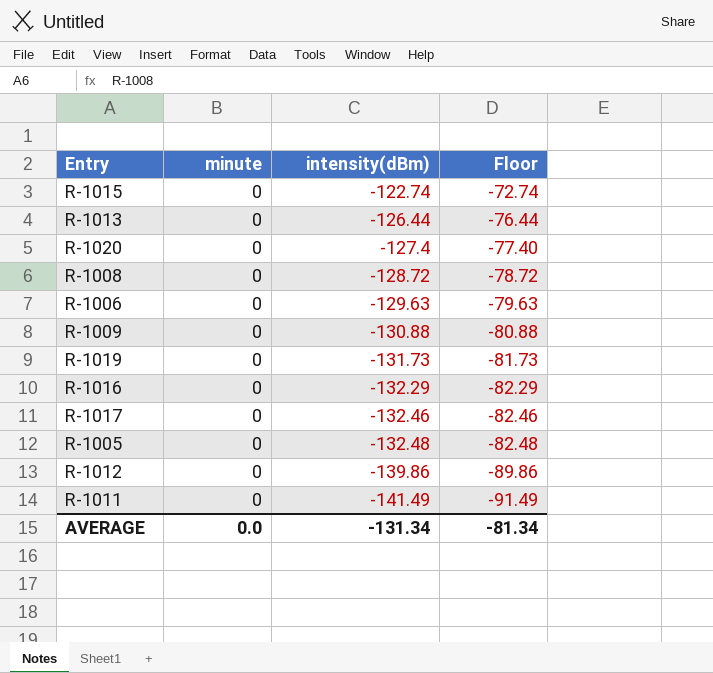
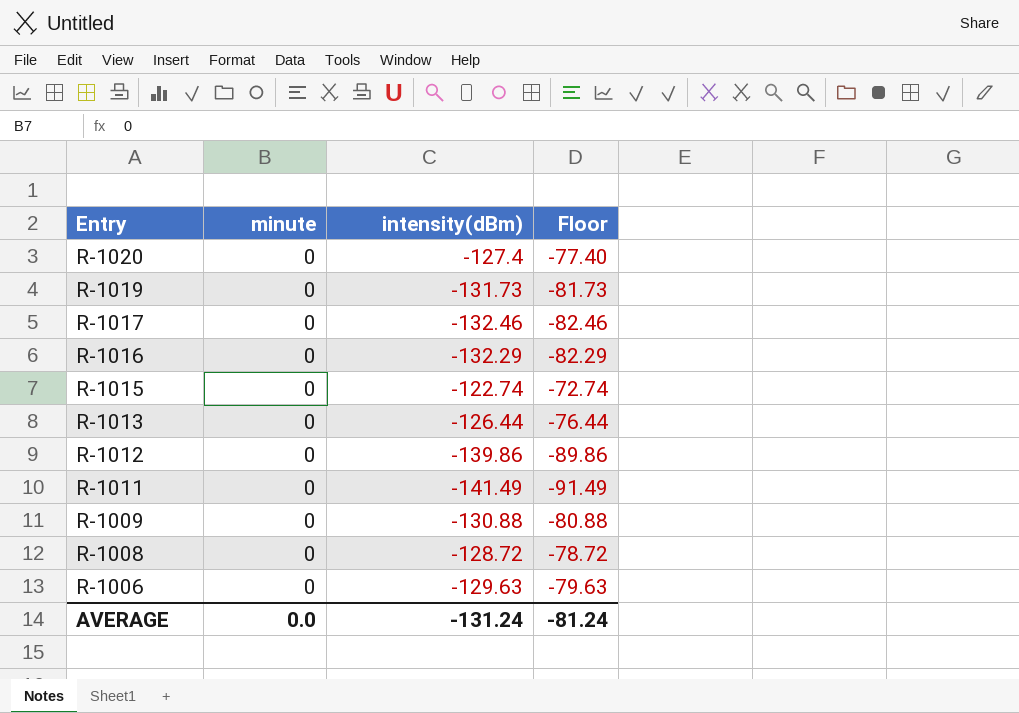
row order: intensity(dBm) descending -> Entry descending
row R-1005: 0 | -132.48 | -82.48 -> none
AVERAGE | intensity(dBm): -131.34 -> -131.24
AVERAGE | Floor: -81.34 -> -81.24

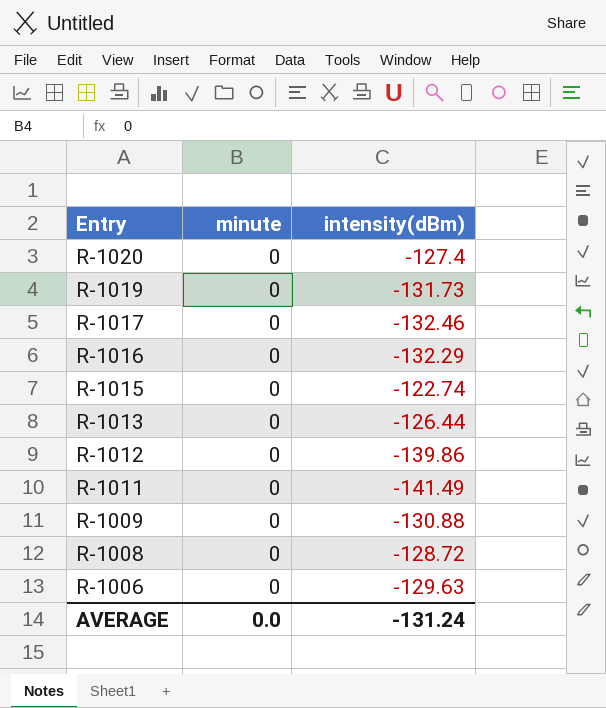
column Floor | formula: [intensity(dBm)] + 50 -> none

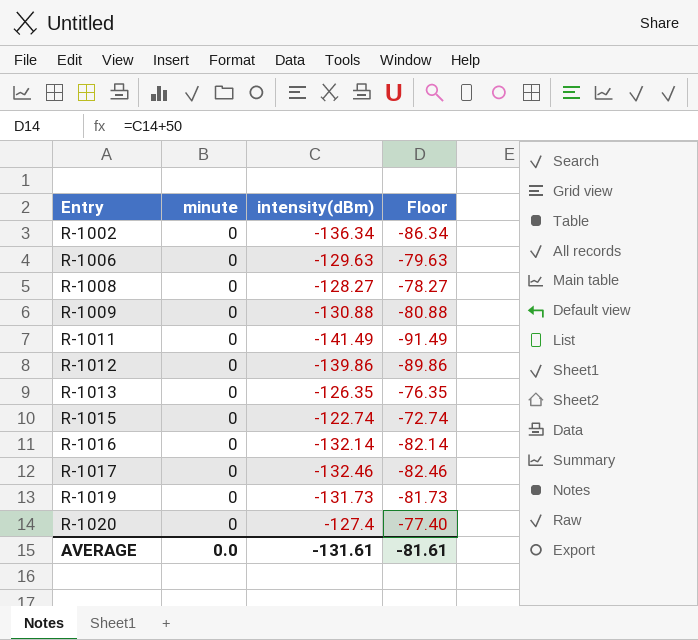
row order: Entry descending -> Entry ascending
column Floor | formula: none -> [intensity(dBm)] + 50
row R-1002: none -> 0 | -136.34 | -86.34
R-1008 | intensity(dBm): -128.72 -> -128.27
R-1013 | intensity(dBm): -126.44 -> -126.35
R-1016 | intensity(dBm): -132.29 -> -132.14
AVERAGE | intensity(dBm): -131.24 -> -131.61

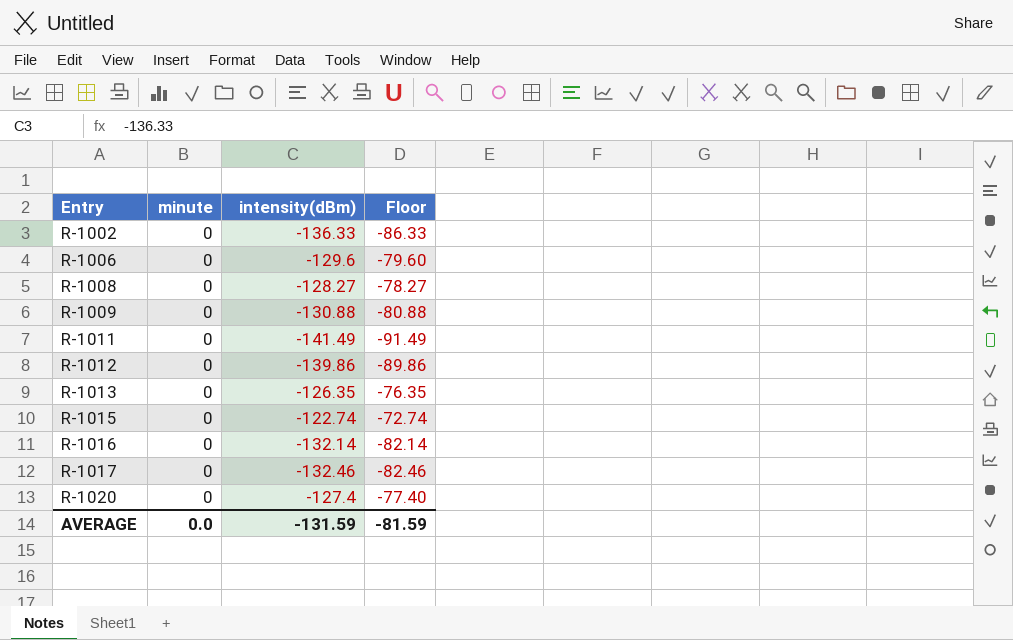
row R-1019: 0 | -131.73 | -81.73 -> none
R-1002 | intensity(dBm): -136.34 -> -136.33
R-1002 | Floor: -86.34 -> -86.33
R-1006 | intensity(dBm): -129.63 -> -129.6
R-1006 | Floor: -79.63 -> -79.60
AVERAGE | intensity(dBm): -131.61 -> -131.59
AVERAGE | Floor: -81.61 -> -81.59

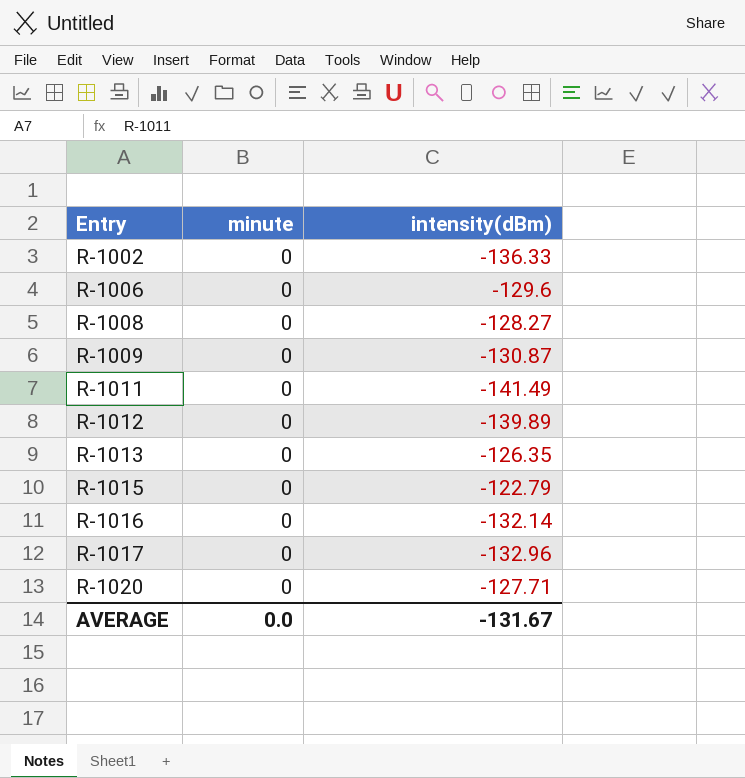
column Floor | formula: [intensity(dBm)] + 50 -> none
R-1009 | intensity(dBm): -130.88 -> -130.87
R-1012 | intensity(dBm): -139.86 -> -139.89
R-1015 | intensity(dBm): -122.74 -> -122.79
R-1017 | intensity(dBm): -132.46 -> -132.96
R-1020 | intensity(dBm): -127.4 -> -127.71
AVERAGE | intensity(dBm): -131.59 -> -131.67

